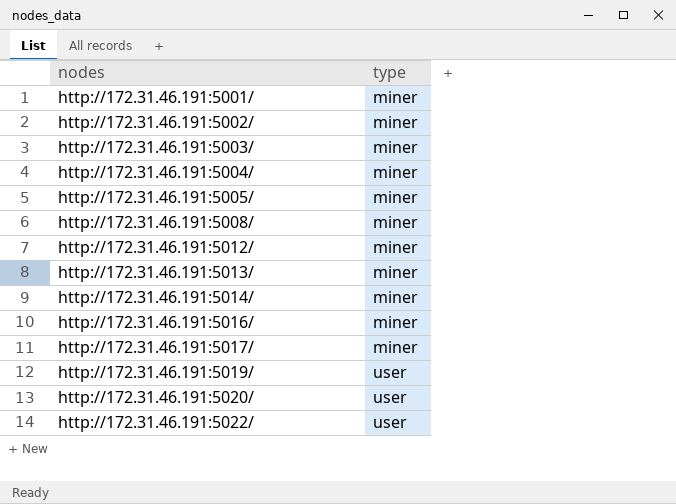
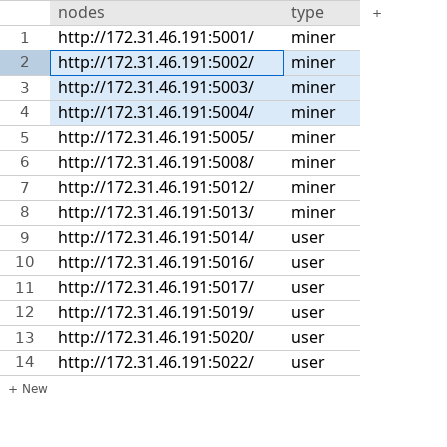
http://172.31.46.191:5014/ | type: miner -> user
http://172.31.46.191:5016/ | type: miner -> user
http://172.31.46.191:5017/ | type: miner -> user

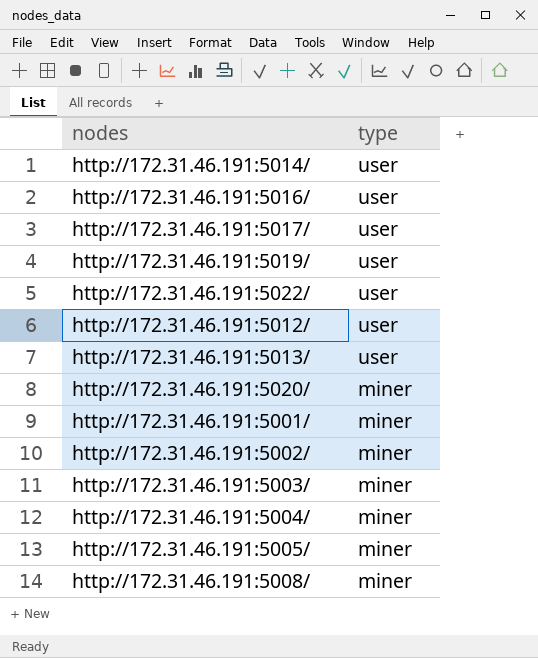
row order: nodes ascending -> type descending
http://172.31.46.191:5012/ | type: miner -> user
http://172.31.46.191:5013/ | type: miner -> user
http://172.31.46.191:5020/ | type: user -> miner

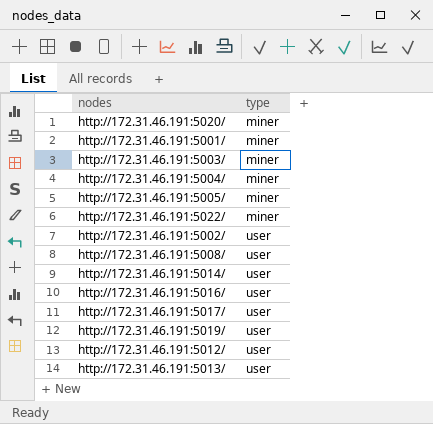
row order: type descending -> type ascending
http://172.31.46.191:5022/ | type: user -> miner
http://172.31.46.191:5002/ | type: miner -> user
http://172.31.46.191:5008/ | type: miner -> user

